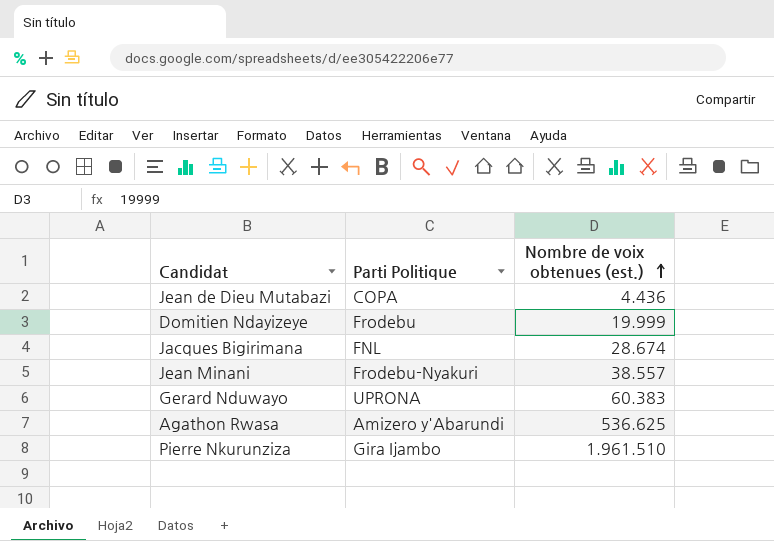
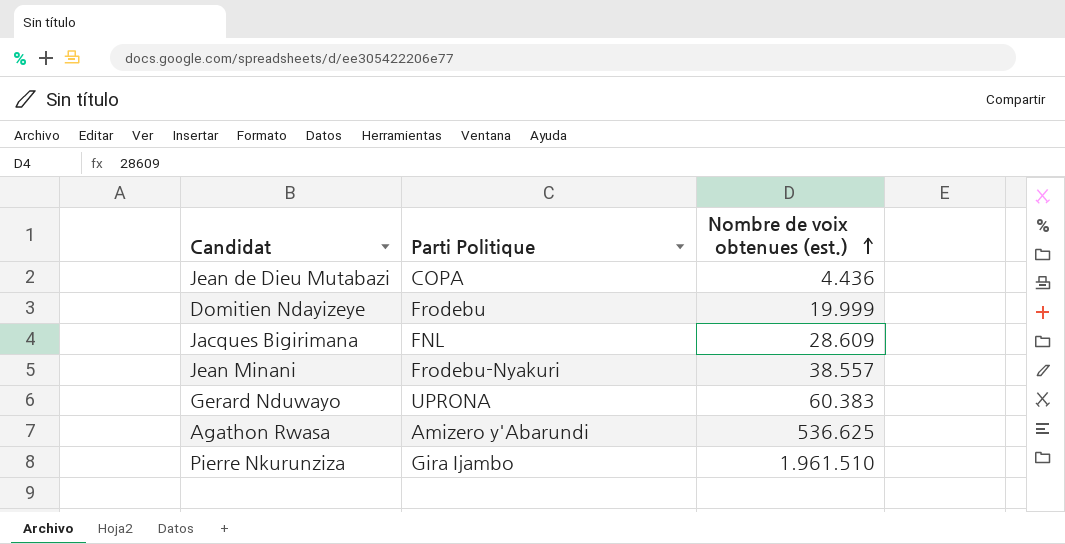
Jacques Bigirimana | Nombre de voix obtenues (est.): 28.674 -> 28.609

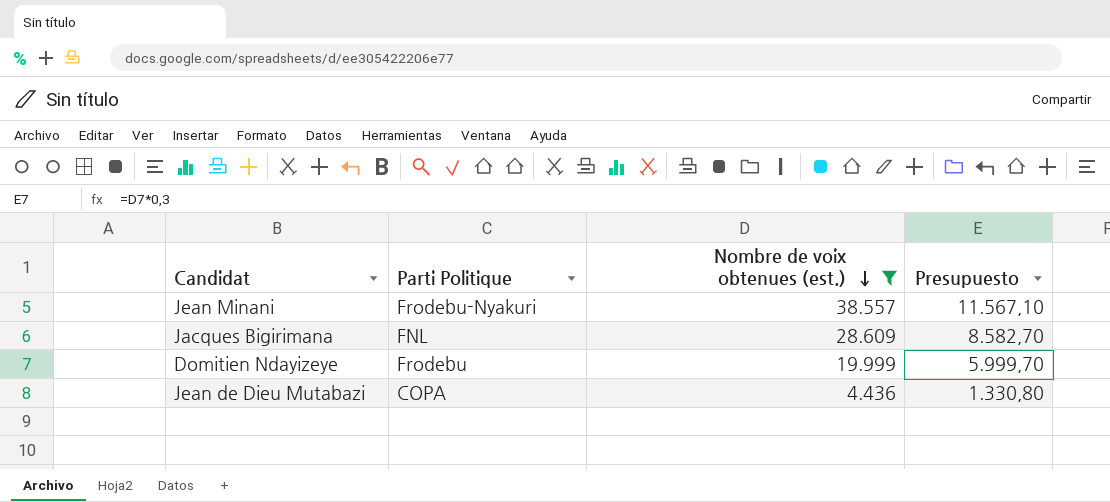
filter: none -> Nombre de voix obtenues (est.) <= 38.557
row order: Nombre de voix obtenues (est.) ascending -> Nombre de voix obtenues (est.) descending
column Presupuesto | formula: none -> [Nombre de voix obtenues (est.)] * 0,3

